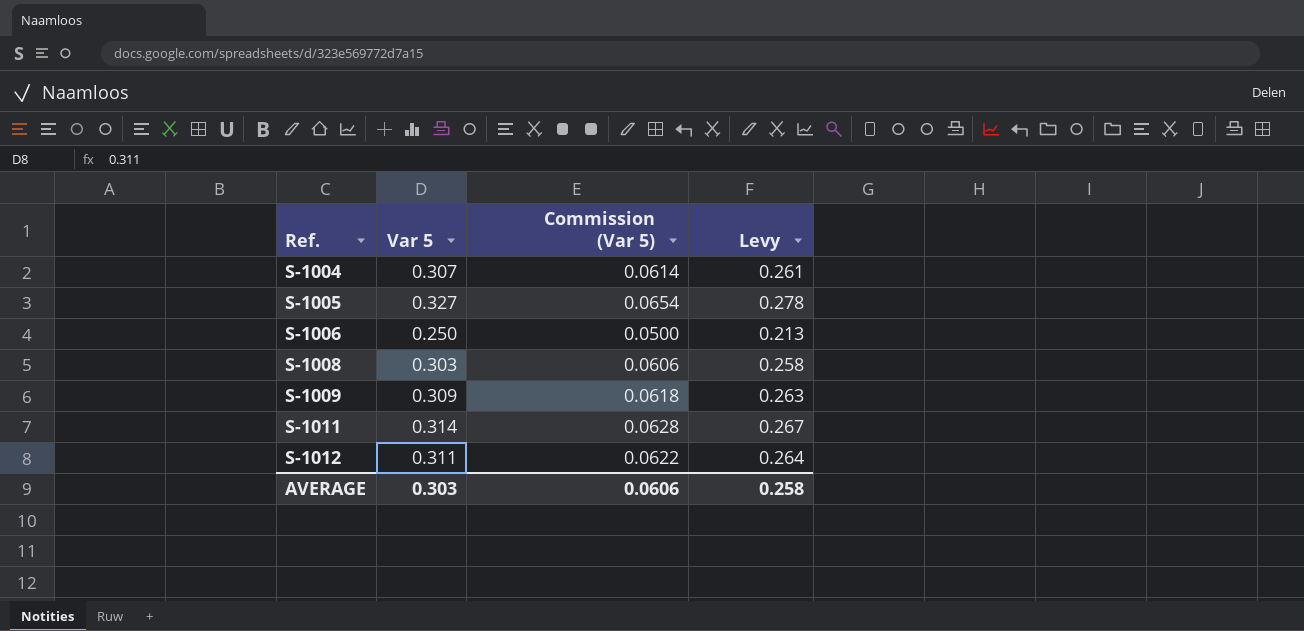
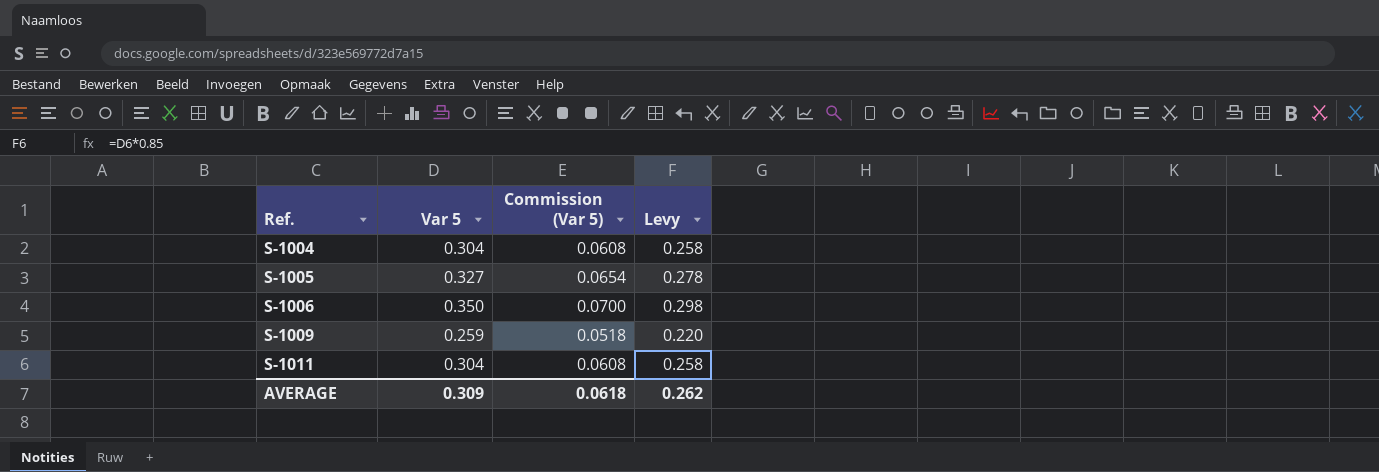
row S-1008: 0.303 | 0.0606 | 0.258 -> none
row S-1012: 0.311 | 0.0622 | 0.264 -> none
S-1004 | Var 5: 0.307 -> 0.304
S-1004 | Commission (Var 5): 0.0614 -> 0.0608
S-1004 | Levy: 0.261 -> 0.258
S-1006 | Var 5: 0.250 -> 0.350
S-1006 | Commission (Var 5): 0.0500 -> 0.0700
S-1006 | Levy: 0.213 -> 0.298
S-1009 | Var 5: 0.309 -> 0.259
S-1009 | Commission (Var 5): 0.0618 -> 0.0518
S-1009 | Levy: 0.263 -> 0.220
S-1011 | Var 5: 0.314 -> 0.304
S-1011 | Commission (Var 5): 0.0628 -> 0.0608
S-1011 | Levy: 0.267 -> 0.258
AVERAGE | Var 5: 0.303 -> 0.309
AVERAGE | Commission (Var 5): 0.0606 -> 0.0618
AVERAGE | Levy: 0.258 -> 0.262

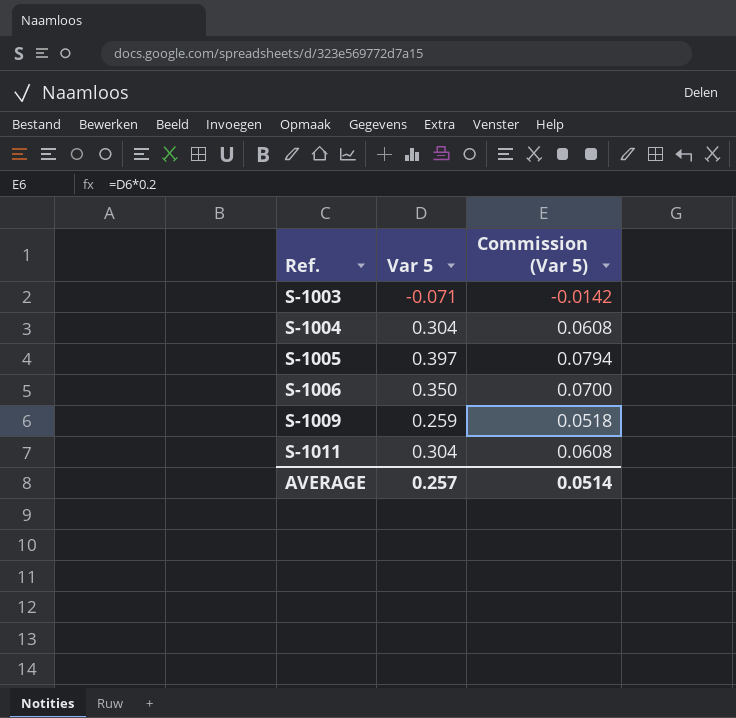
column Levy | formula: [Var 5] * 0.85 -> none
row S-1003: none -> -0.071 | -0.0142
S-1005 | Var 5: 0.327 -> 0.397
S-1005 | Commission (Var 5): 0.0654 -> 0.0794
AVERAGE | Var 5: 0.309 -> 0.257
AVERAGE | Commission (Var 5): 0.0618 -> 0.0514

